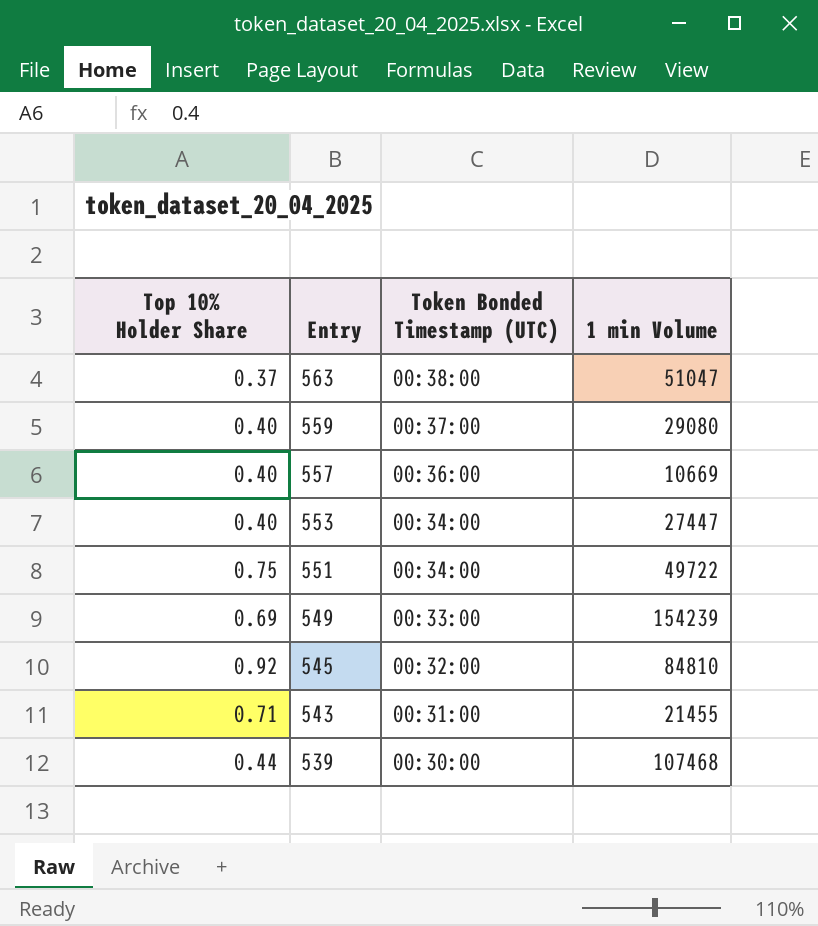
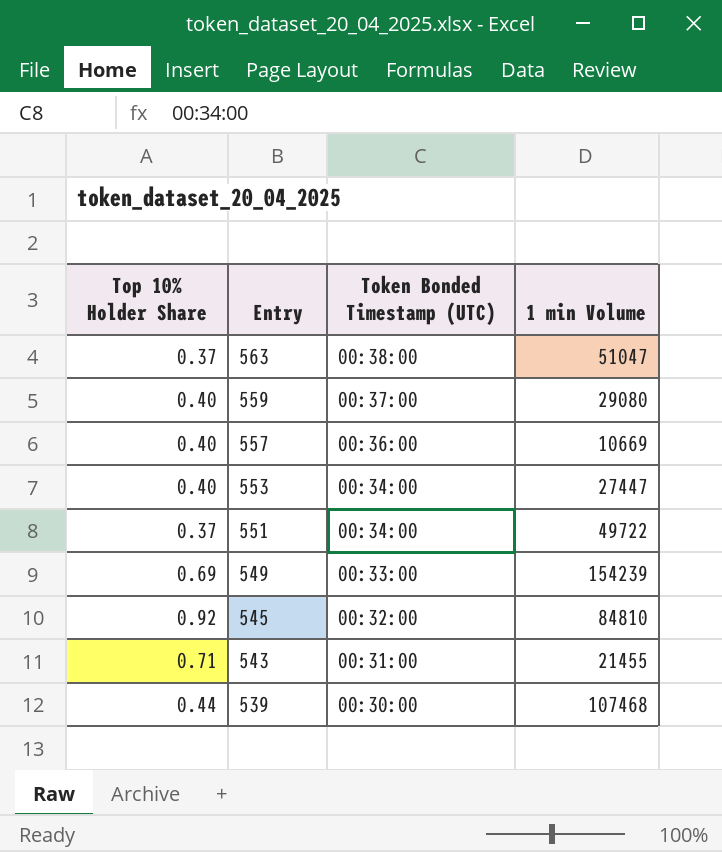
551 | Top 10% Holder Share: 0.75 -> 0.37

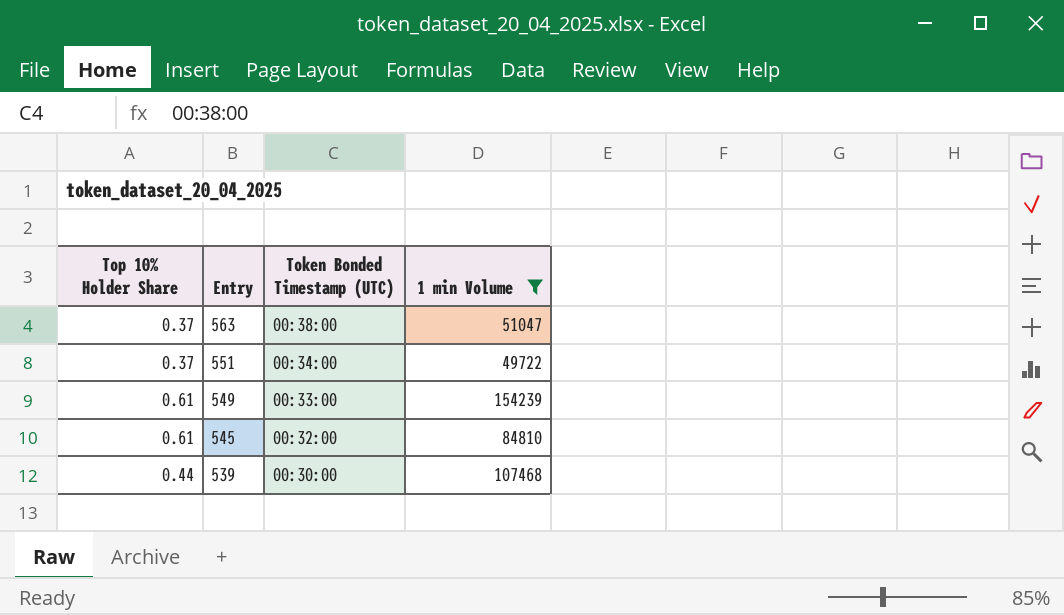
filter: none -> 1 min Volume >= 49722
549 | Top 10% Holder Share: 0.69 -> 0.61
545 | Top 10% Holder Share: 0.92 -> 0.61

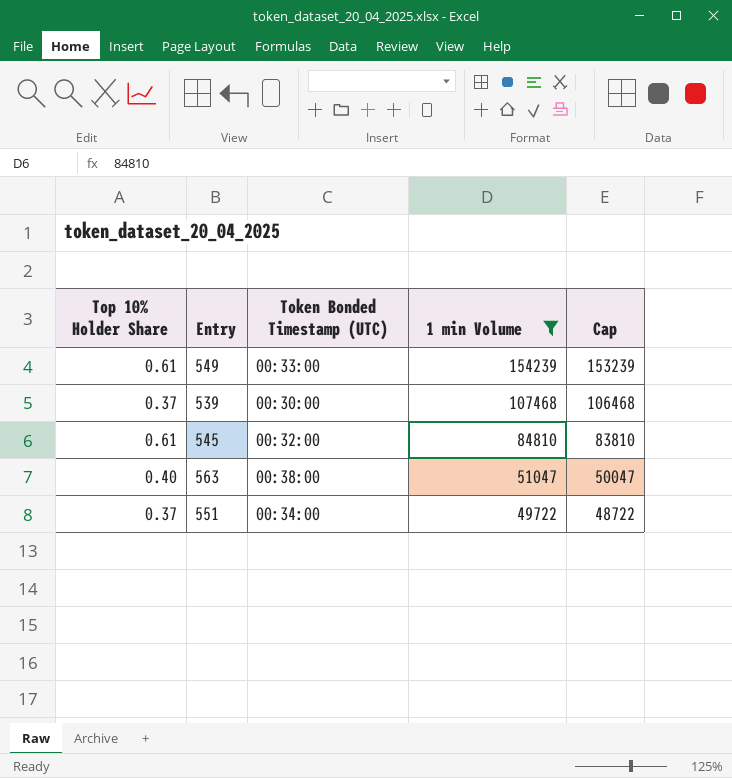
row order: Entry descending -> 1 min Volume descending
column Cap | formula: none -> [1 min Volume] - 1000
539 | Top 10% Holder Share: 0.44 -> 0.37
563 | Top 10% Holder Share: 0.37 -> 0.40

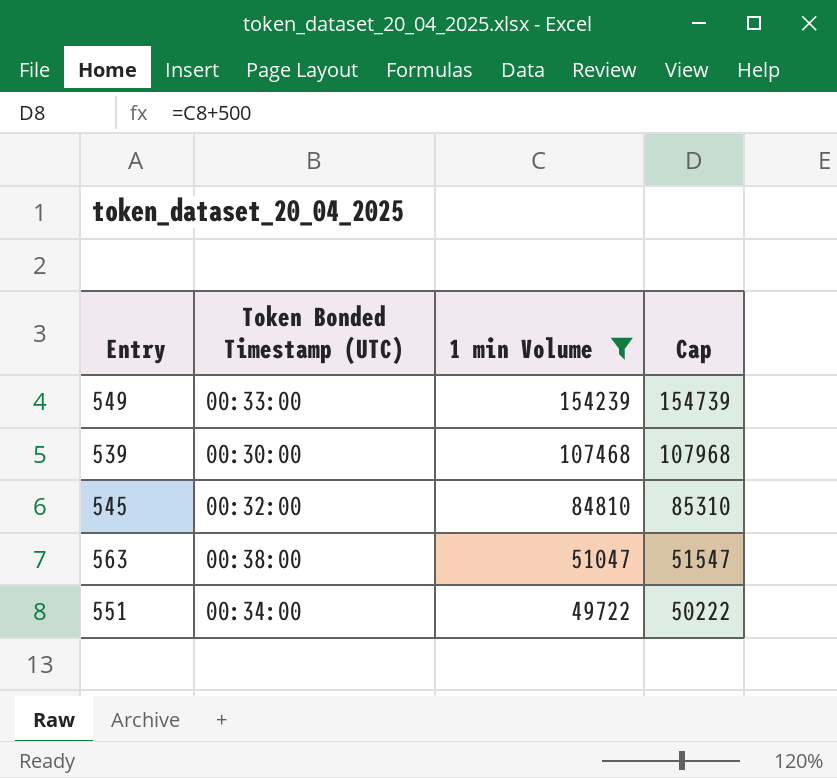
column Top 10% Holder Share | position: 1 -> none
column Cap | formula: [1 min Volume] - 1000 -> [1 min Volume] + 500

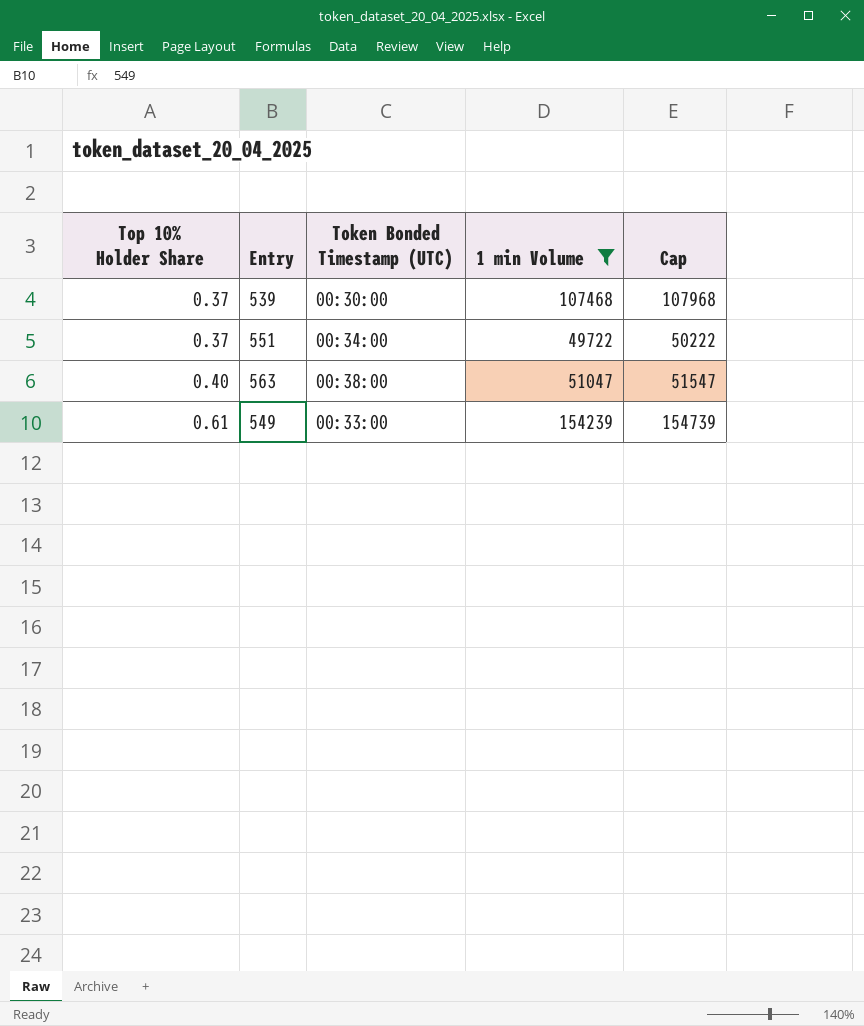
row order: 1 min Volume descending -> Top 10% Holder Share ascending
column Top 10% Holder Share | position: none -> 1
row 545: 00:32:00 | 84810 | 85310 -> none

